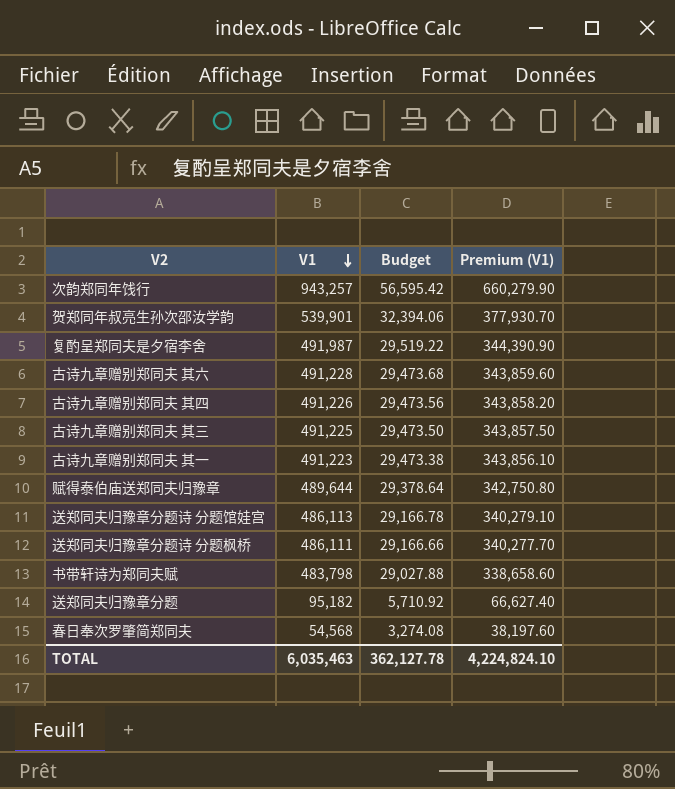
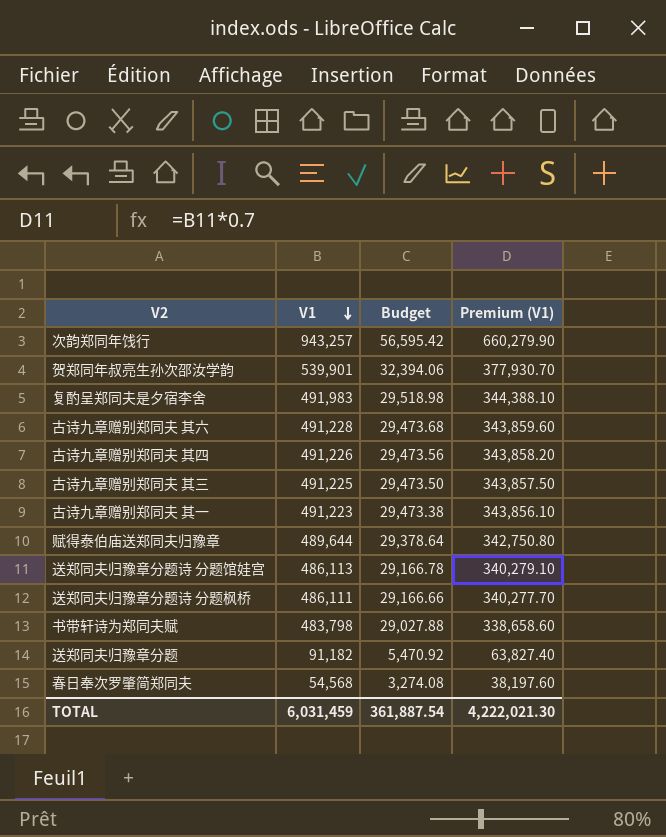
复酌呈郑同夫是夕宿李舍 | V1: 491,987 -> 491,983
复酌呈郑同夫是夕宿李舍 | Budget: 29,519.22 -> 29,518.98
复酌呈郑同夫是夕宿李舍 | Premium (V1): 344,390.90 -> 344,388.10
送郑同夫归豫章分题 | V1: 95,182 -> 91,182
送郑同夫归豫章分题 | Budget: 5,710.92 -> 5,470.92
送郑同夫归豫章分题 | Premium (V1): 66,627.40 -> 63,827.40
TOTAL | V1: 6,035,463 -> 6,031,459
TOTAL | Budget: 362,127.78 -> 361,887.54
TOTAL | Premium (V1): 4,224,824.10 -> 4,222,021.30

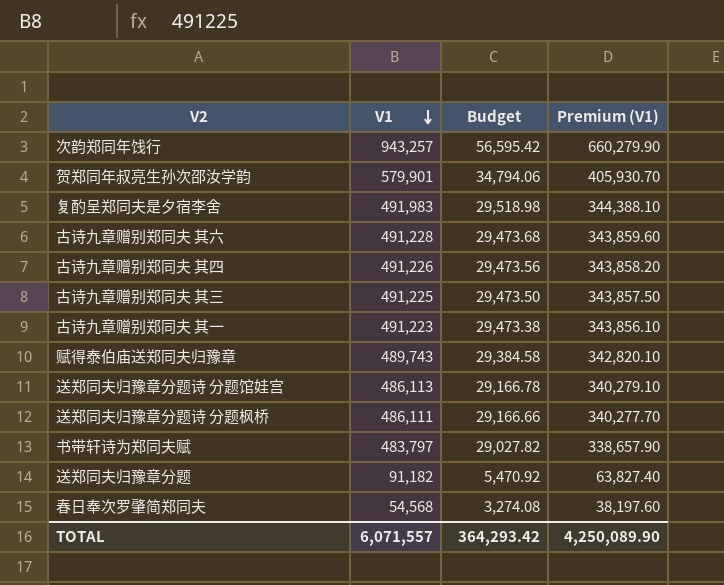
贺郑同年叔亮生孙次邵汝学韵 | V1: 539,901 -> 579,901
贺郑同年叔亮生孙次邵汝学韵 | Budget: 32,394.06 -> 34,794.06
贺郑同年叔亮生孙次邵汝学韵 | Premium (V1): 377,930.70 -> 405,930.70
赋得泰伯庙送郑同夫归豫章 | V1: 489,644 -> 489,743
赋得泰伯庙送郑同夫归豫章 | Budget: 29,378.64 -> 29,384.58
赋得泰伯庙送郑同夫归豫章 | Premium (V1): 342,750.80 -> 342,820.10
书带轩诗为郑同夫赋 | V1: 483,798 -> 483,797
书带轩诗为郑同夫赋 | Budget: 29,027.88 -> 29,027.82
书带轩诗为郑同夫赋 | Premium (V1): 338,658.60 -> 338,657.90
TOTAL | V1: 6,031,459 -> 6,071,557
TOTAL | Budget: 361,887.54 -> 364,293.42
TOTAL | Premium (V1): 4,222,021.30 -> 4,250,089.90

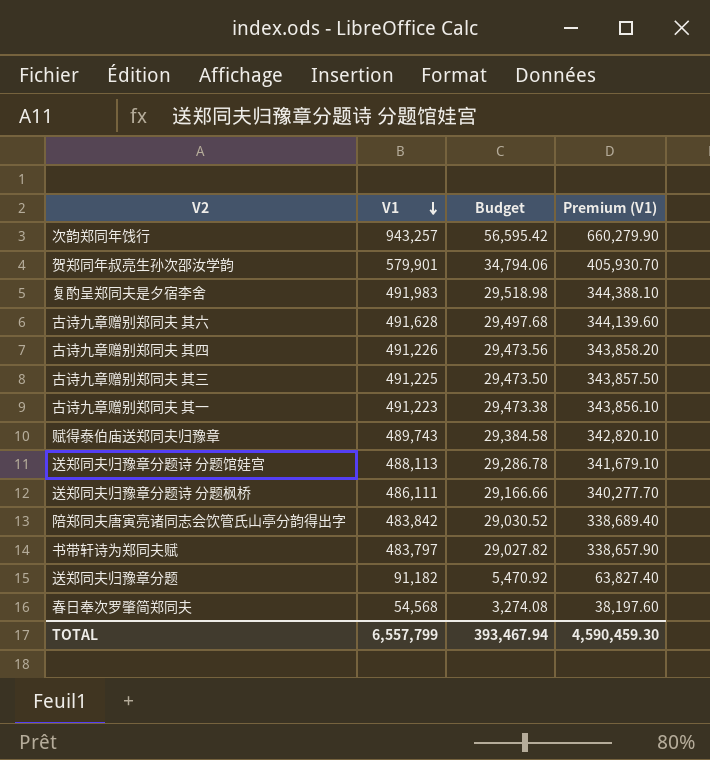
古诗九章赠别郑同夫 其六 | V1: 491,228 -> 491,628
古诗九章赠别郑同夫 其六 | Budget: 29,473.68 -> 29,497.68
古诗九章赠别郑同夫 其六 | Premium (V1): 343,859.60 -> 344,139.60
送郑同夫归豫章分题诗 分题馆娃宫 | V1: 486,113 -> 488,113
送郑同夫归豫章分题诗 分题馆娃宫 | Budget: 29,166.78 -> 29,286.78
送郑同夫归豫章分题诗 分题馆娃宫 | Premium (V1): 340,279.10 -> 341,679.10
row 陪郑同夫唐寅亮诸同志会饮管氏山亭分韵得出字: none -> 483,842 | 29,030.52 | 338,689.40
TOTAL | V1: 6,071,557 -> 6,557,799
TOTAL | Budget: 364,293.42 -> 393,467.94
TOTAL | Premium (V1): 4,250,089.90 -> 4,590,459.30

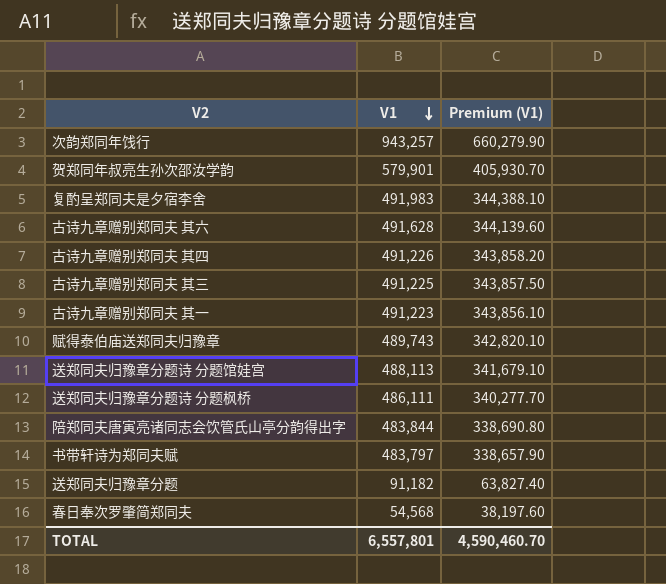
column Budget | formula: [V1] * 0.06 -> none
陪郑同夫唐寅亮诸同志会饮管氏山亭分韵得出字 | V1: 483,842 -> 483,844
陪郑同夫唐寅亮诸同志会饮管氏山亭分韵得出字 | Premium (V1): 338,689.40 -> 338,690.80
TOTAL | V1: 6,557,799 -> 6,557,801
TOTAL | Premium (V1): 4,590,459.30 -> 4,590,460.70

